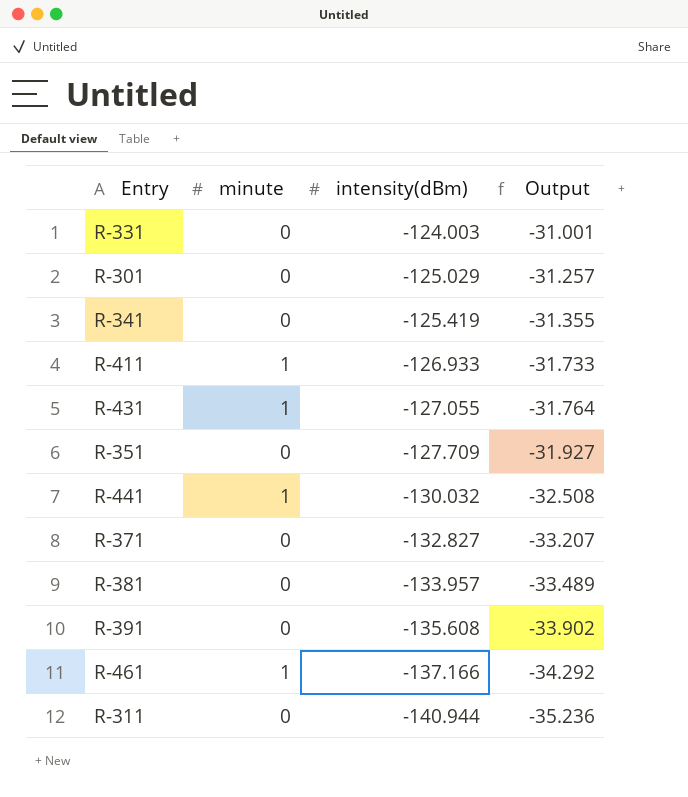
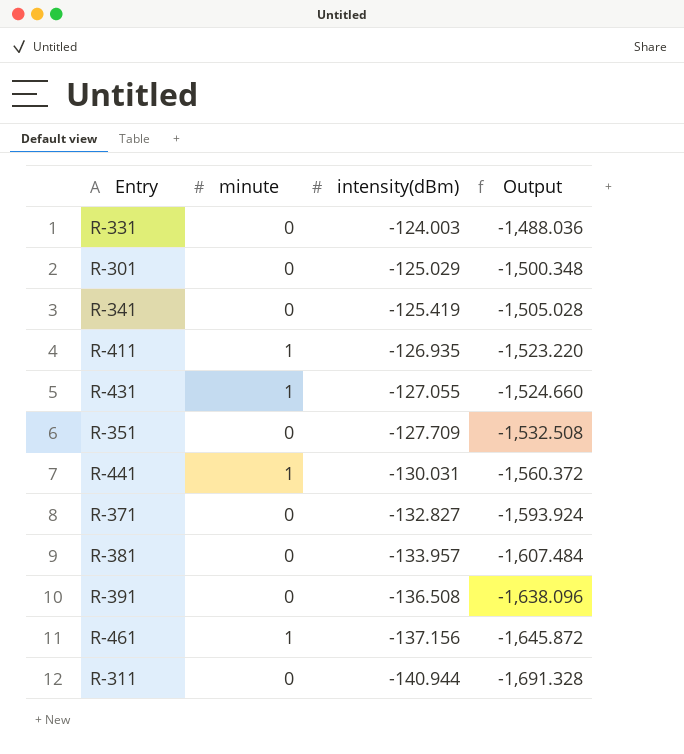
column Output | formula: [intensity(dBm)] * 0.25 -> [intensity(dBm)] * 12
R-411 | intensity(dBm): -126.933 -> -126.935
R-441 | intensity(dBm): -130.032 -> -130.031
R-391 | intensity(dBm): -135.608 -> -136.508
R-461 | intensity(dBm): -137.166 -> -137.156

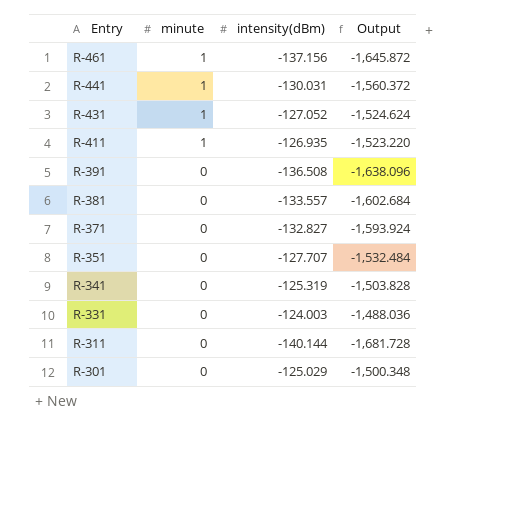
row order: intensity(dBm) descending -> Entry descending
R-431 | intensity(dBm): -127.055 -> -127.052
R-431 | Output: -1,524.660 -> -1,524.624
R-381 | intensity(dBm): -133.957 -> -133.557
R-381 | Output: -1,607.484 -> -1,602.684
R-351 | intensity(dBm): -127.709 -> -127.707
R-351 | Output: -1,532.508 -> -1,532.484
R-341 | intensity(dBm): -125.419 -> -125.319
R-341 | Output: -1,505.028 -> -1,503.828
R-311 | intensity(dBm): -140.944 -> -140.144
R-311 | Output: -1,691.328 -> -1,681.728

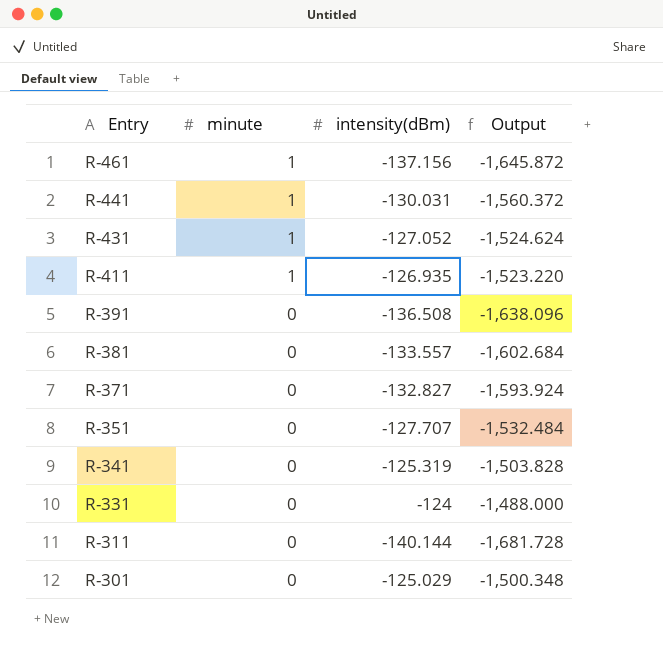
R-331 | intensity(dBm): -124.003 -> -124
R-331 | Output: -1,488.036 -> -1,488.000

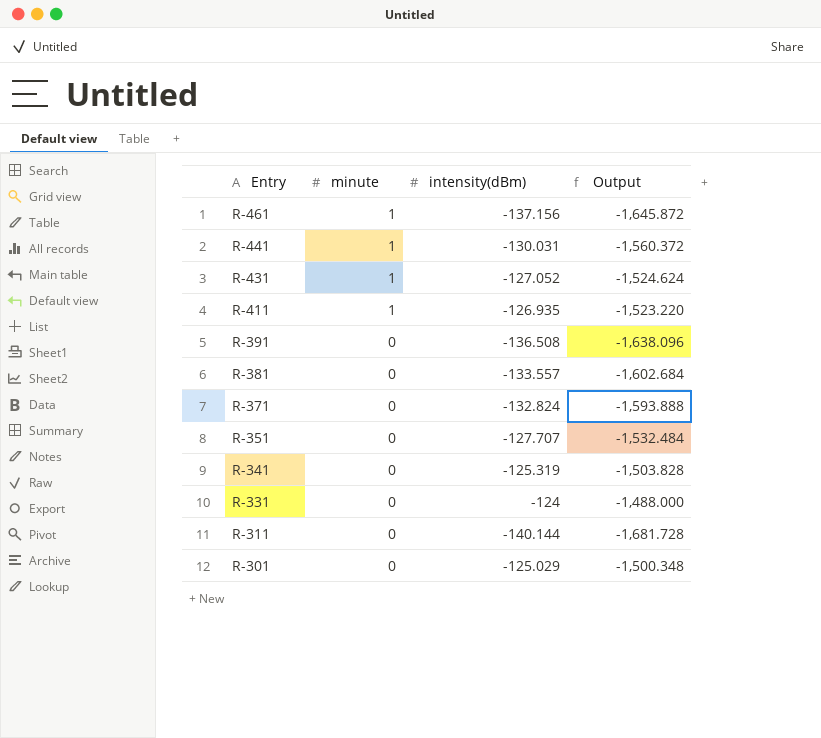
R-371 | intensity(dBm): -132.827 -> -132.824
R-371 | Output: -1,593.924 -> -1,593.888

